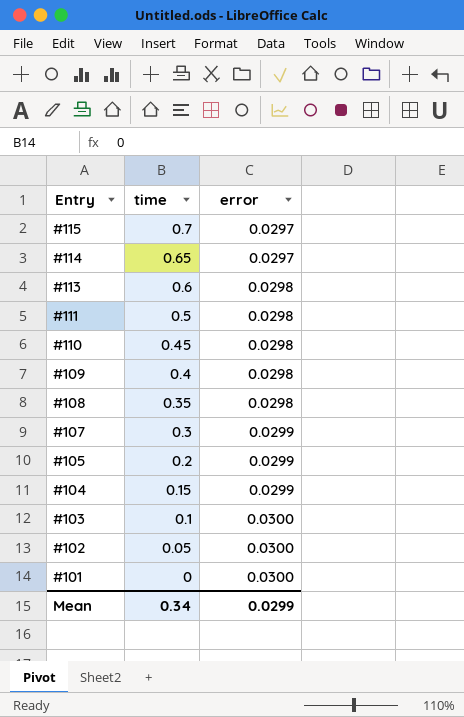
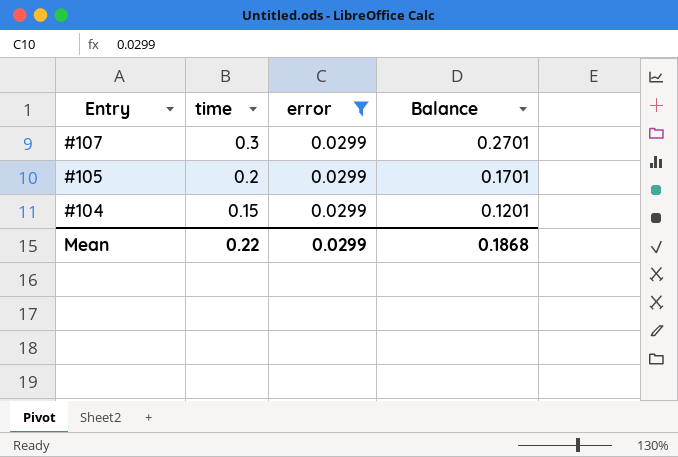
filter: none -> error = 0.0299
column Balance | formula: none -> [time] - [error]
Mean | time: 0.34 -> 0.22

